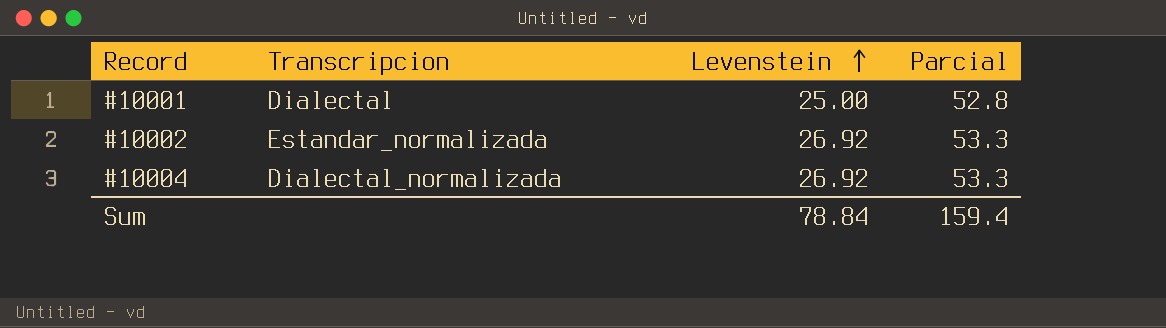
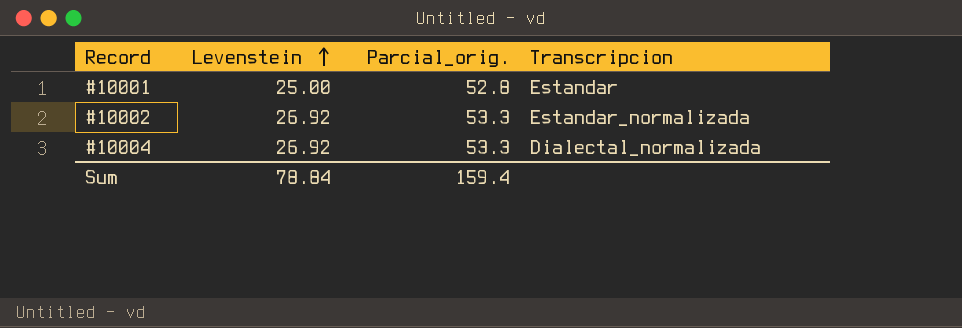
column name: Parcial -> Parcial_orig.
column Transcripcion | position: 2 -> 4
#10001 | Transcripcion: Dialectal -> Estandar

